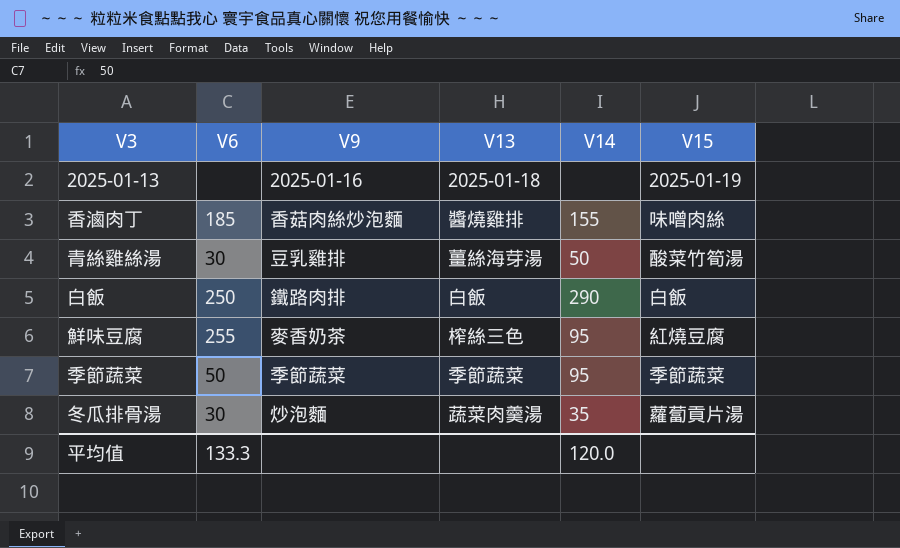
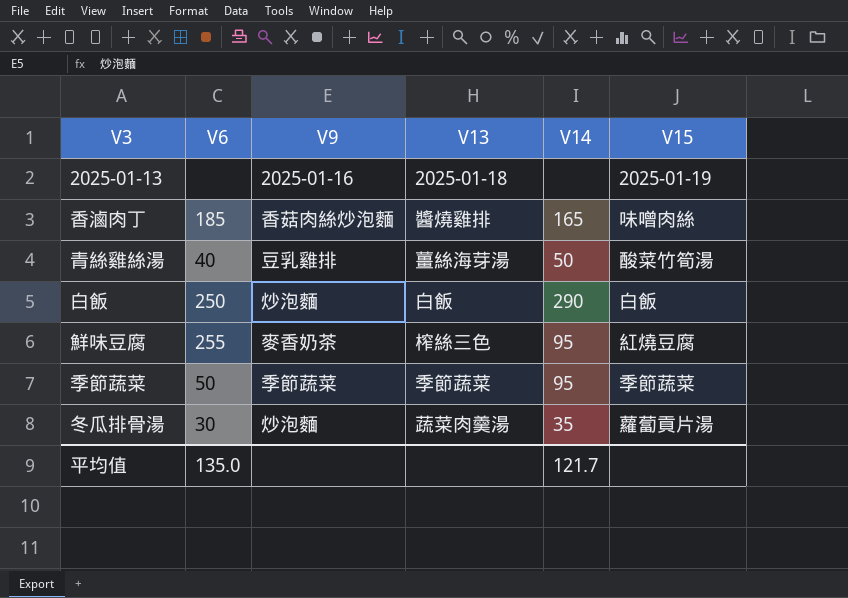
香滷肉丁 | V14: 155 -> 165
青絲雞絲湯 | V6: 30 -> 40
白飯 | V9: 鐵路肉排 -> 炒泡麵
平均值 | V6: 133.3 -> 135.0
平均值 | V14: 120.0 -> 121.7

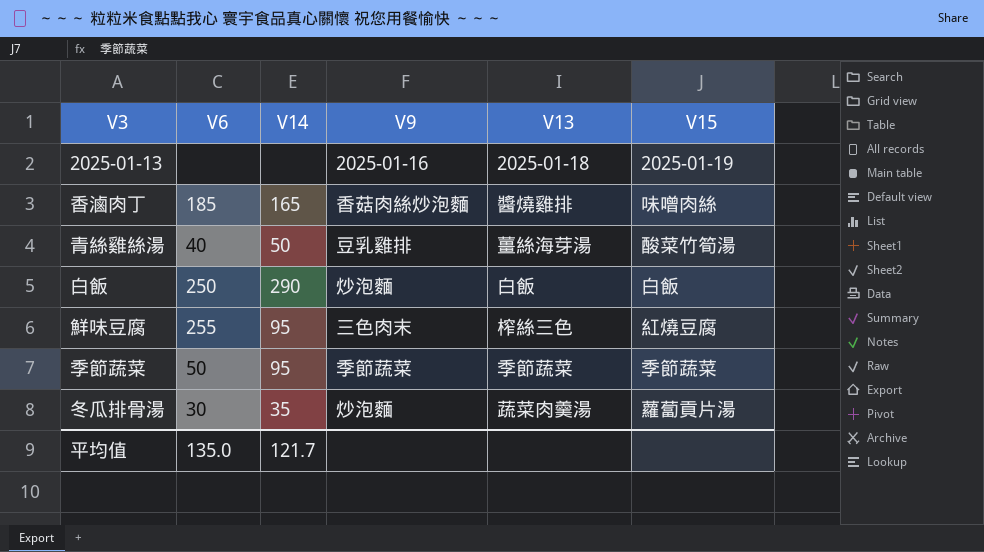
column V14 | position: 5 -> 3
鮮味豆腐 | V9: 麥香奶茶 -> 三色肉末

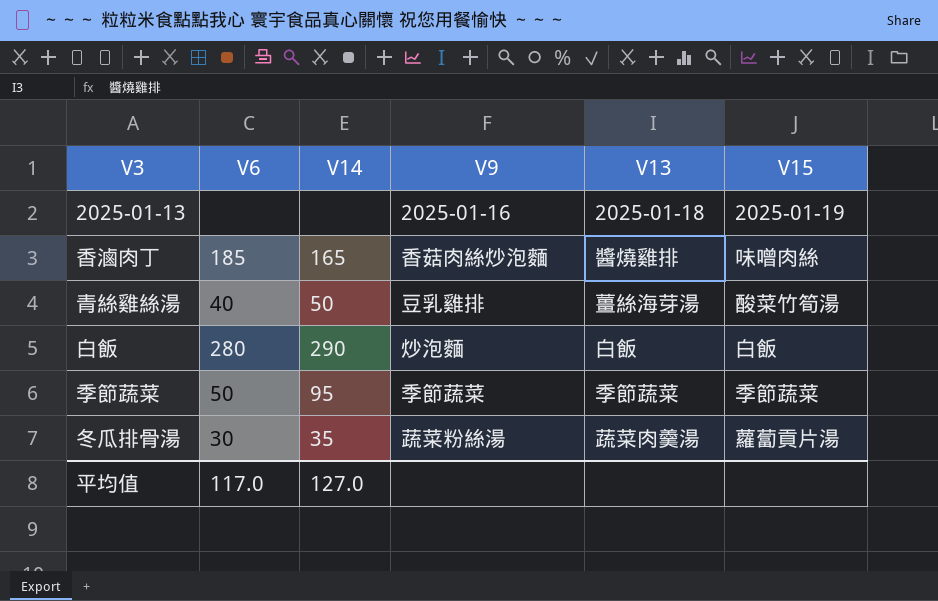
row 鮮味豆腐: 255 | 95 | 三色肉末 | 榨絲三色 | 紅燒豆腐 -> none
白飯 | V6: 250 -> 280
冬瓜排骨湯 | V9: 炒泡麵 -> 蔬菜粉絲湯
平均值 | V6: 135.0 -> 117.0
平均值 | V14: 121.7 -> 127.0

